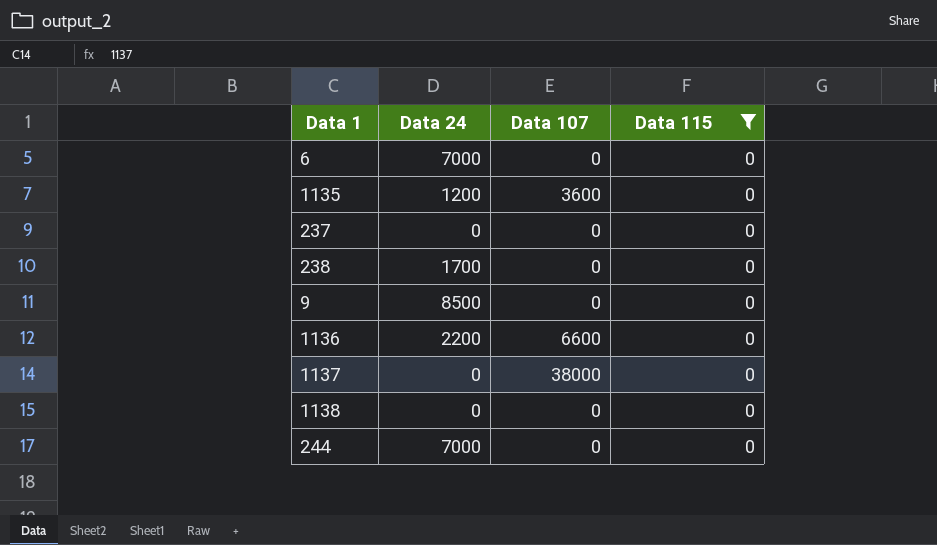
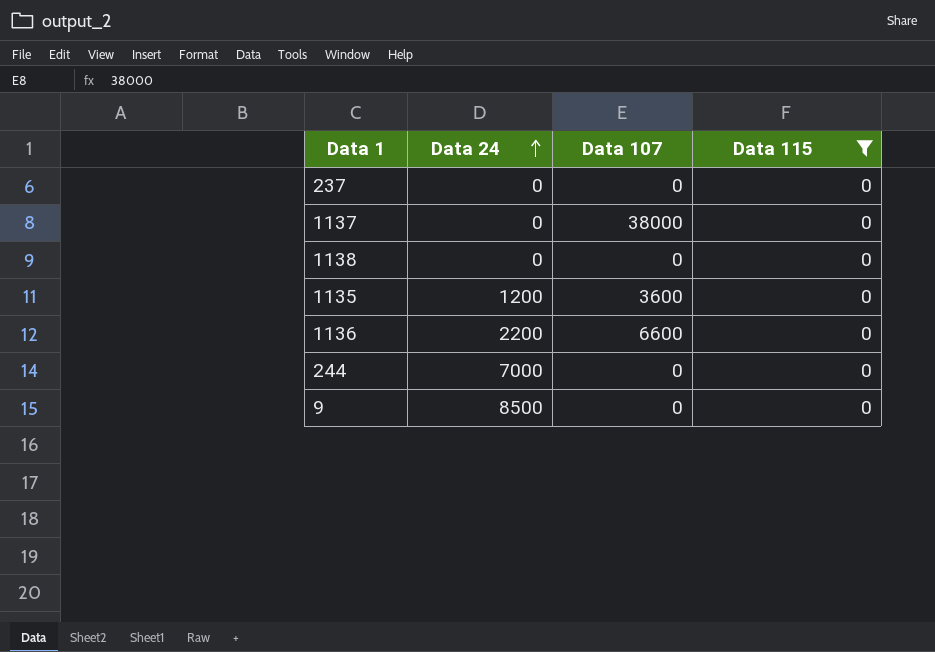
row order: none -> Data 24 ascending
row 6: 7000 | 0 | 0 -> none
row 238: 1700 | 0 | 0 -> none

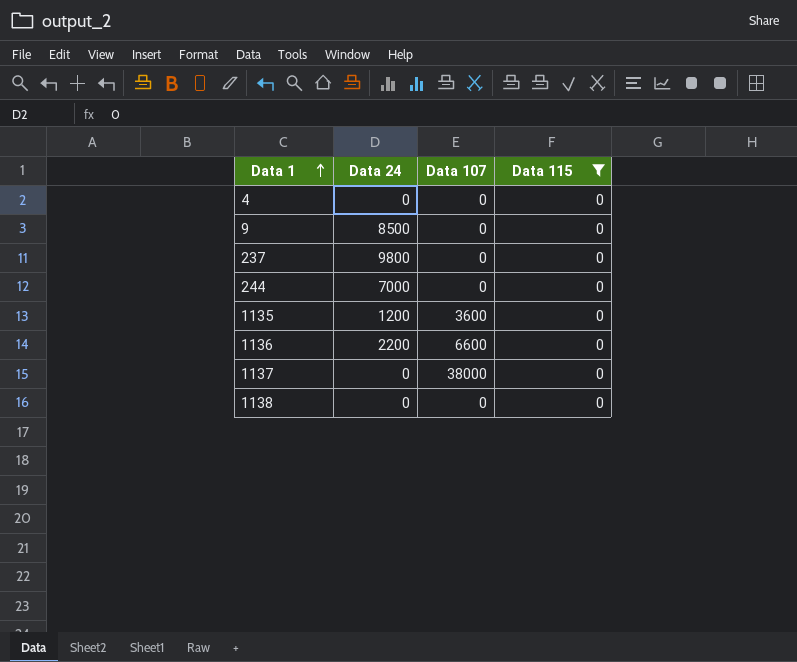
row order: Data 24 ascending -> Data 1 ascending
row 4: none -> 0 | 0 | 0
237 | Data 24: 0 -> 9800

